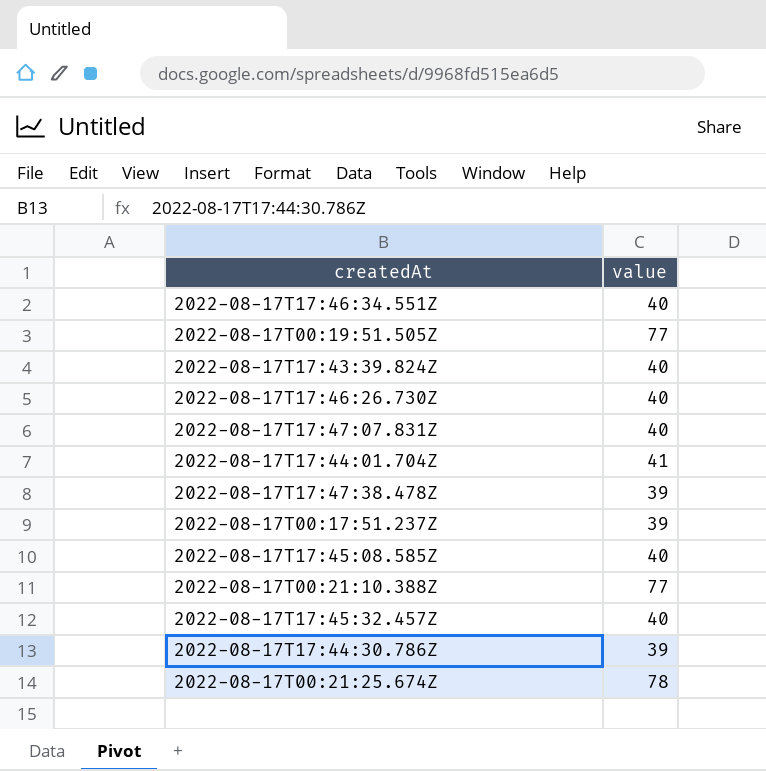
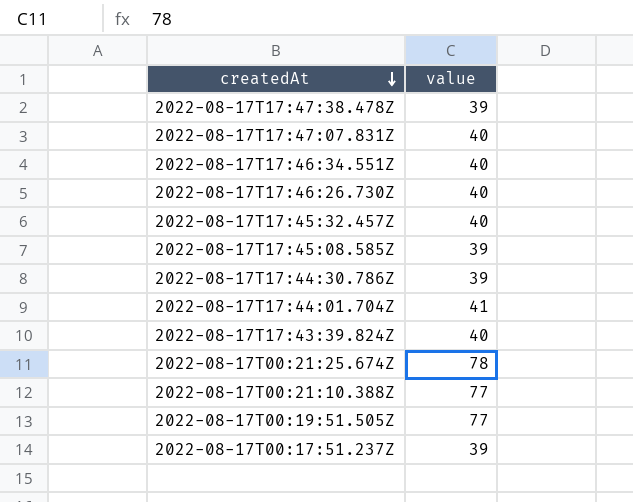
row order: none -> createdAt descending
2022-08-17T17:45:08.585Z | value: 40 -> 39

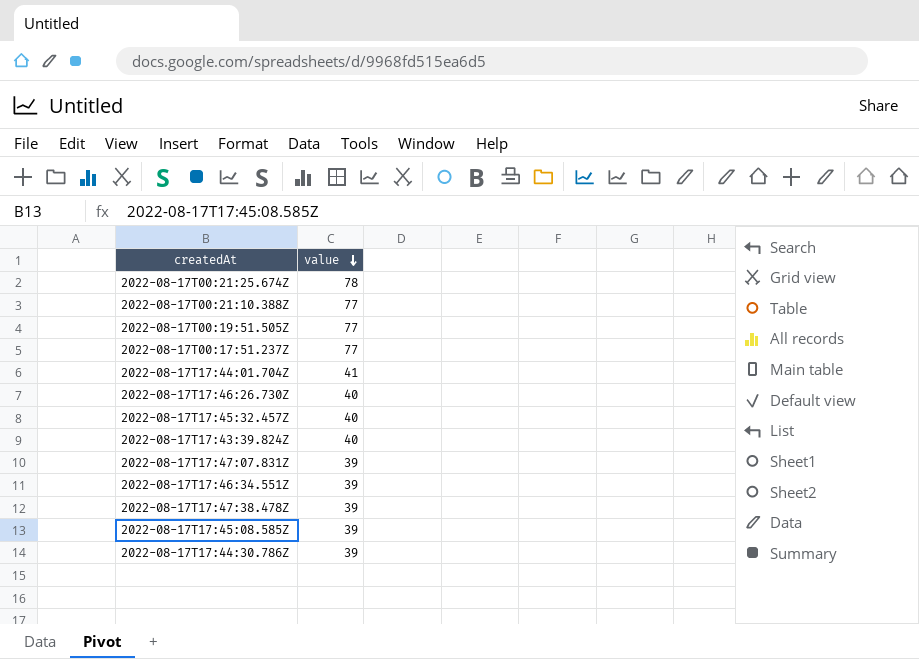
row order: createdAt descending -> value descending
2022-08-17T00:17:51.237Z | value: 39 -> 77
2022-08-17T17:47:07.831Z | value: 40 -> 39
2022-08-17T17:46:34.551Z | value: 40 -> 39

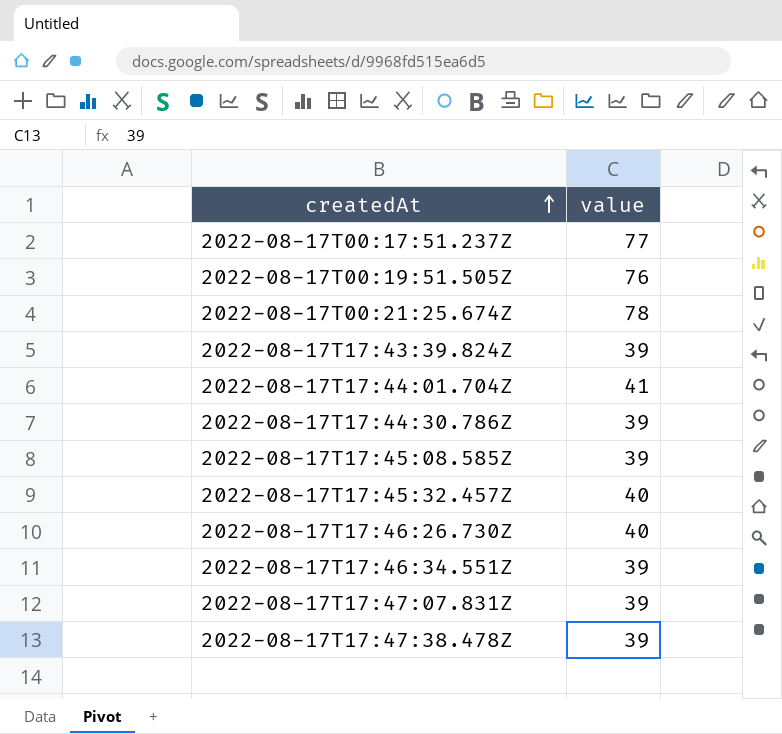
row order: value descending -> createdAt ascending
row 2022-08-17T00:21:10.388Z: 77 -> none
2022-08-17T00:19:51.505Z | value: 77 -> 76
2022-08-17T17:43:39.824Z | value: 40 -> 39

